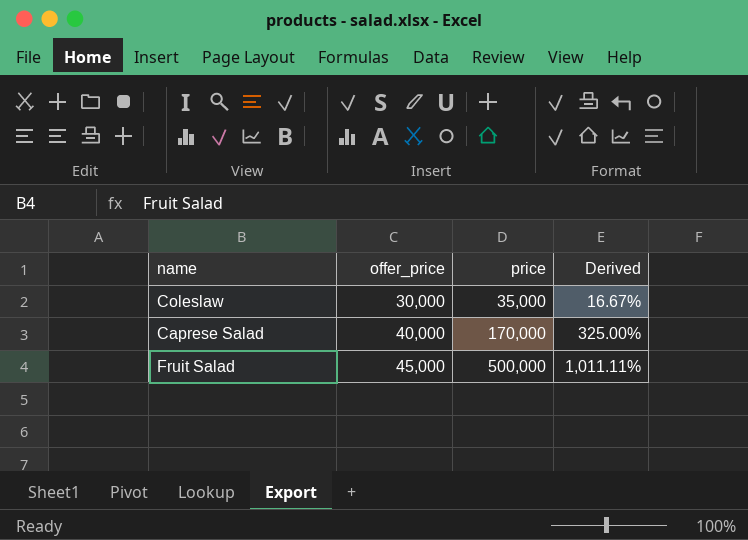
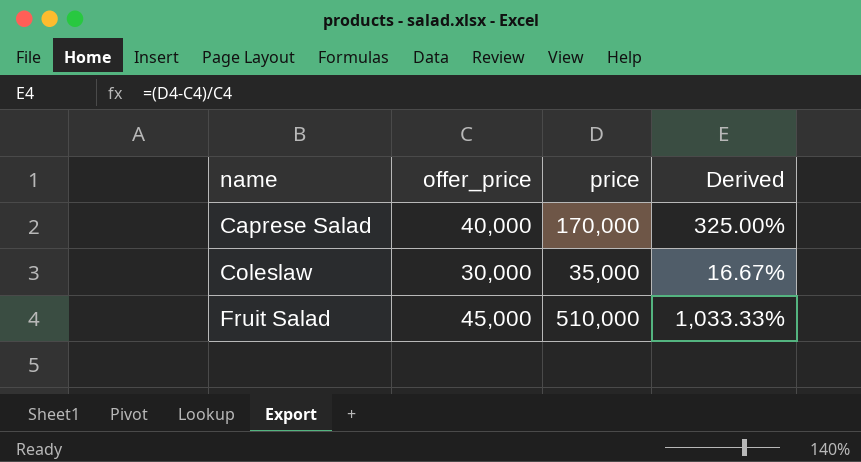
row order: offer_price ascending -> name ascending
Fruit Salad | price: 500,000 -> 510,000
Fruit Salad | Derived: 1,011.11% -> 1,033.33%

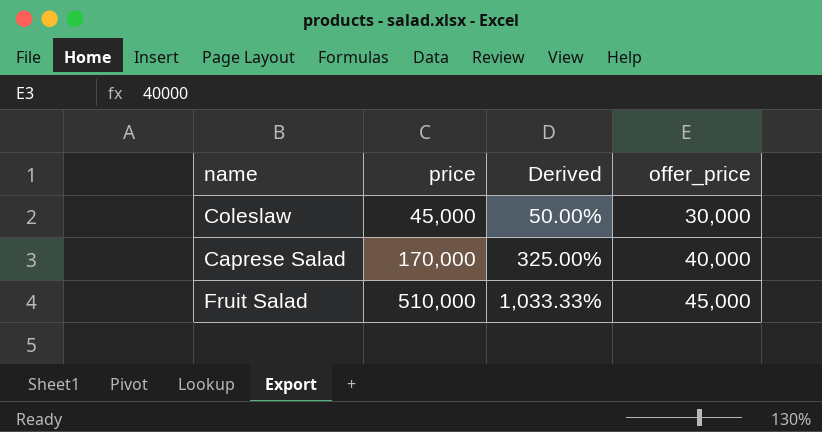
row order: name ascending -> price ascending
column offer_price | position: 2 -> 4
Coleslaw | price: 35,000 -> 45,000
Coleslaw | Derived: 16.67% -> 50.00%

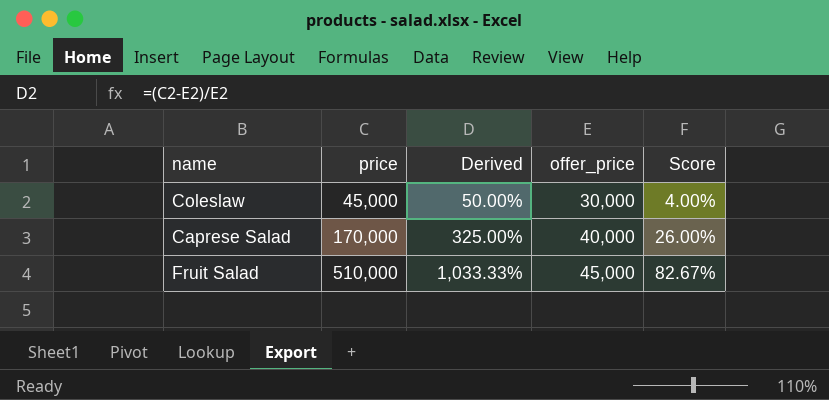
column Score | formula: none -> [Derived] * 0.08

